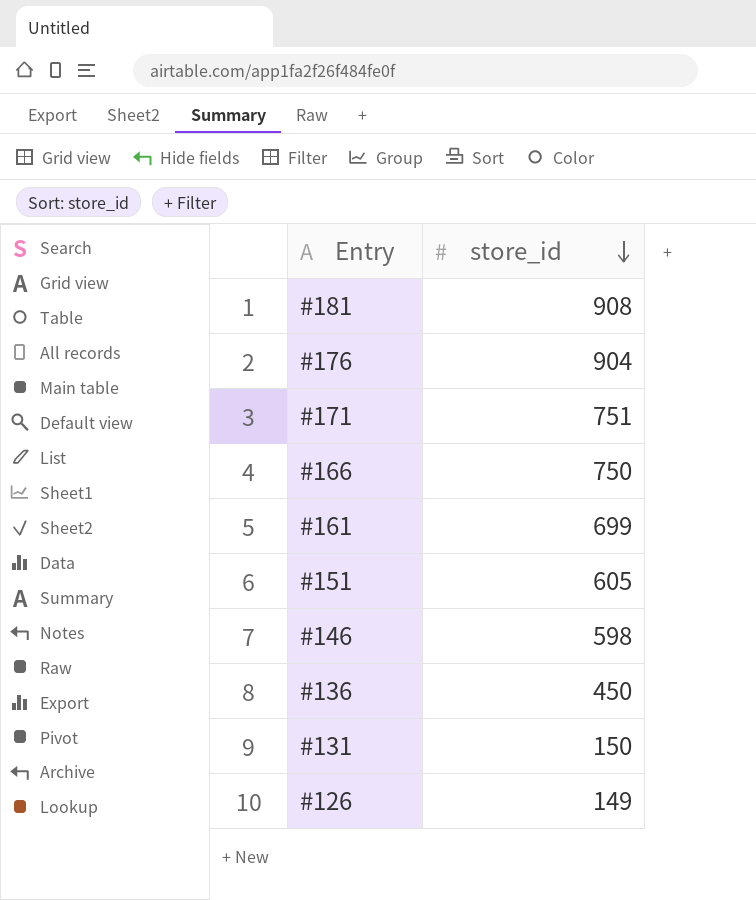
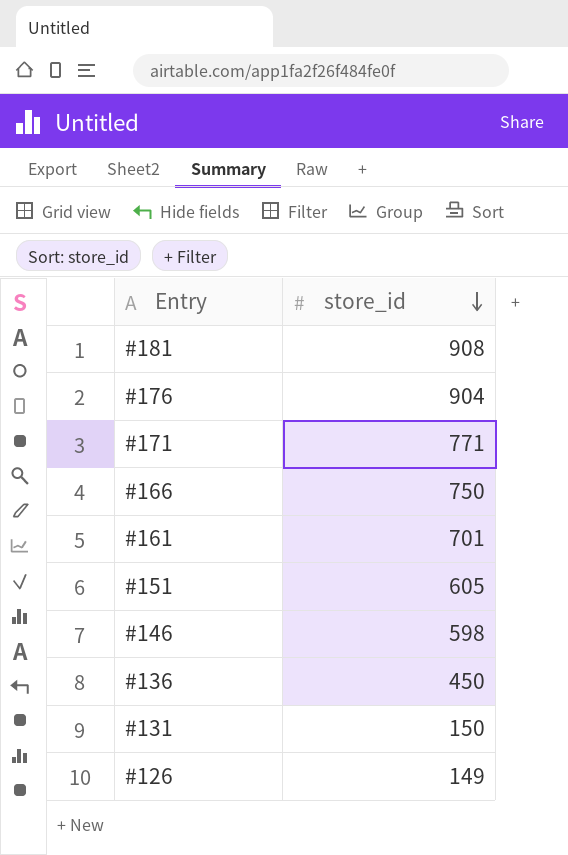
#171 | store_id: 751 -> 771
#161 | store_id: 699 -> 701

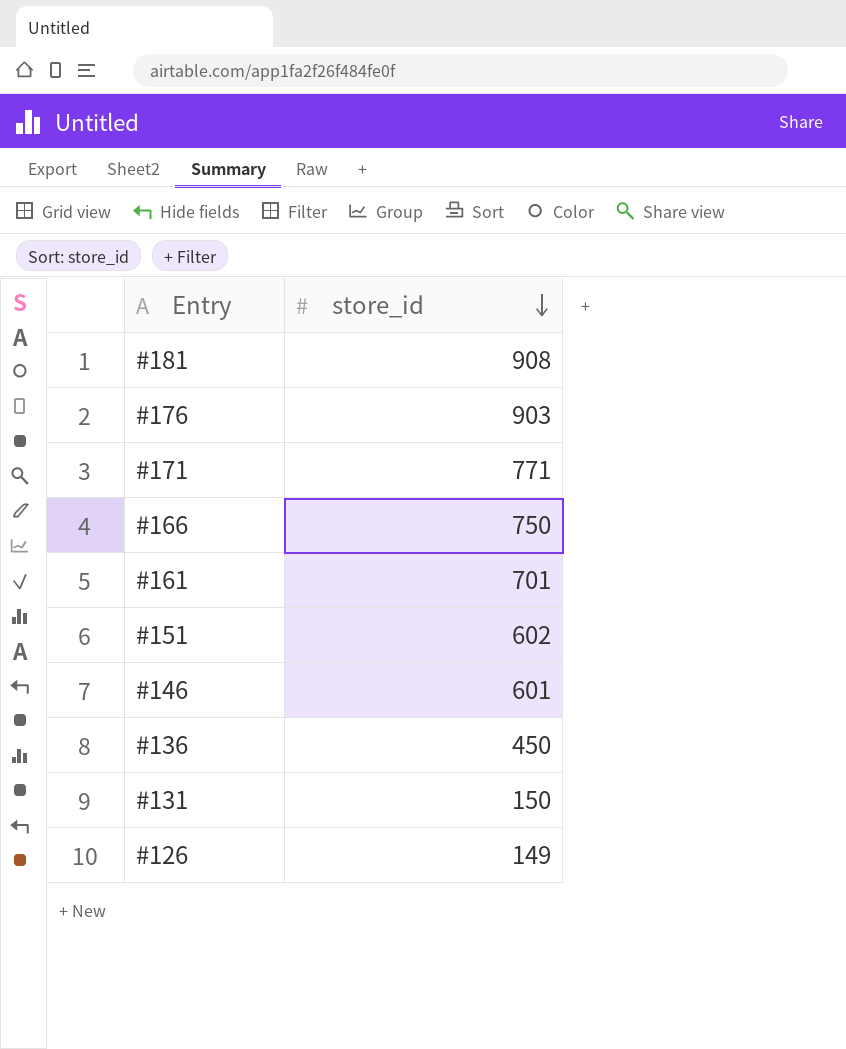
#176 | store_id: 904 -> 903
#151 | store_id: 605 -> 602
#146 | store_id: 598 -> 601

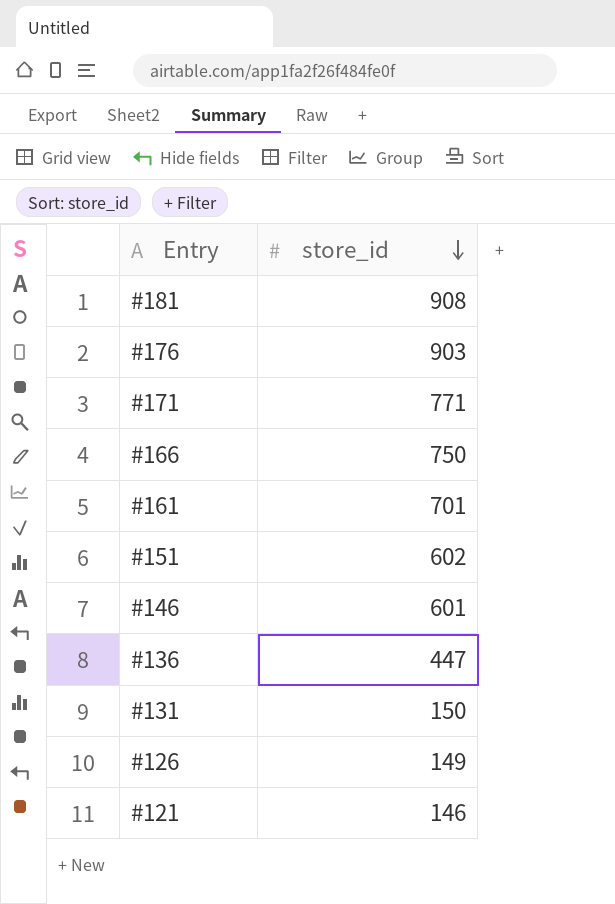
#136 | store_id: 450 -> 447
row #121: none -> 146

